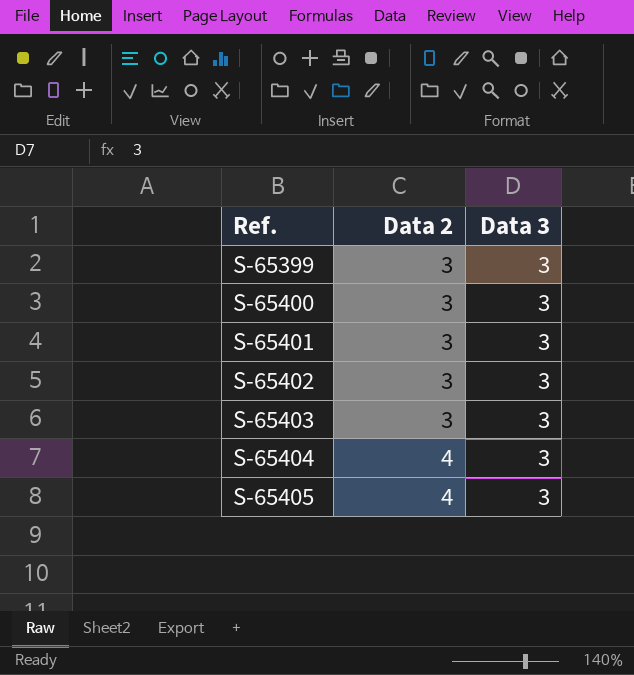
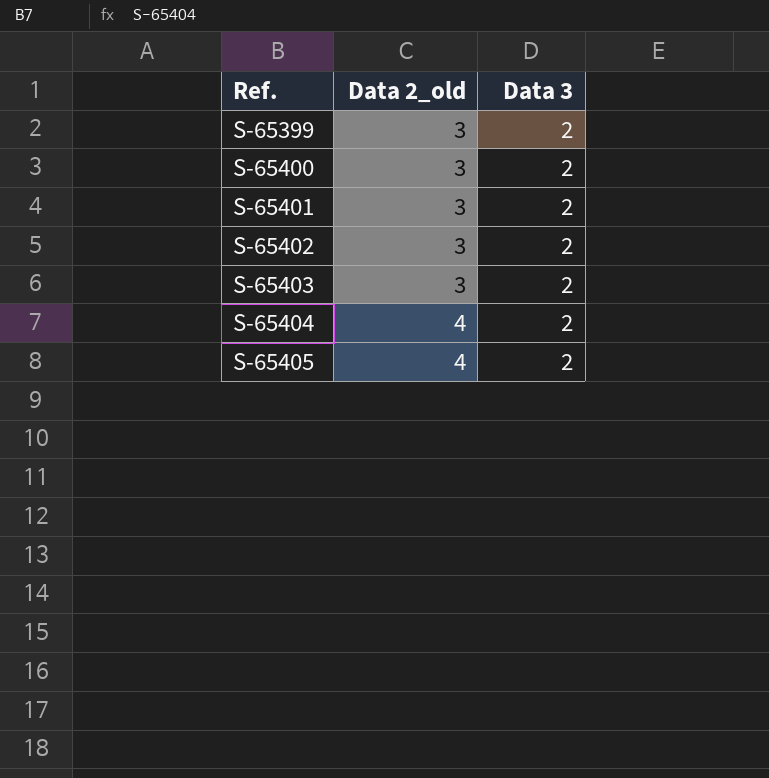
column name: Data 2 -> Data 2_old
S-65399 | Data 3: 3 -> 2
S-65400 | Data 3: 3 -> 2
S-65401 | Data 3: 3 -> 2
S-65402 | Data 3: 3 -> 2
S-65403 | Data 3: 3 -> 2
S-65404 | Data 3: 3 -> 2
S-65405 | Data 3: 3 -> 2

